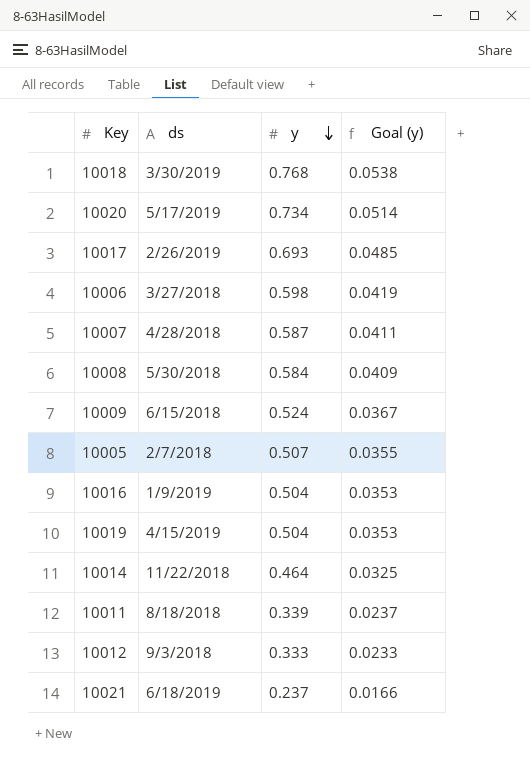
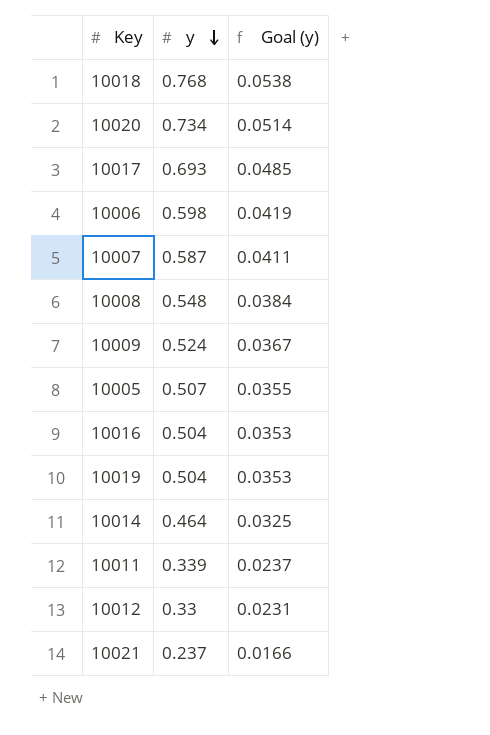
column ds | position: 2 -> none
10008 | y: 0.584 -> 0.548
10008 | Goal (y): 0.0409 -> 0.0384
10012 | y: 0.333 -> 0.33
10012 | Goal (y): 0.0233 -> 0.0231

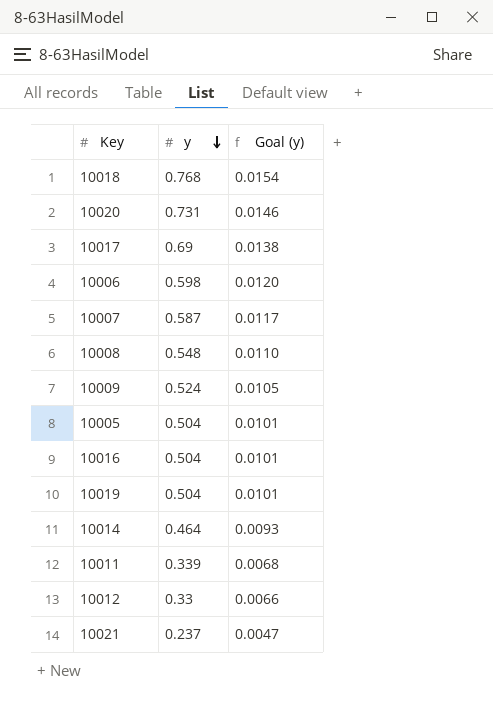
column Goal (y) | formula: [y] * 0.07 -> [y] * 0.02
10020 | y: 0.734 -> 0.731
10017 | y: 0.693 -> 0.69
10005 | y: 0.507 -> 0.504

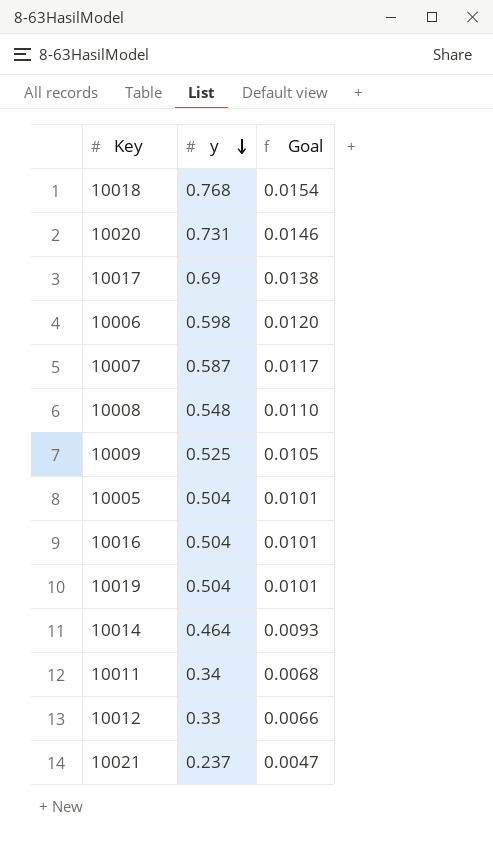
column name: Goal (y) -> Goal
10009 | y: 0.524 -> 0.525
10011 | y: 0.339 -> 0.34

